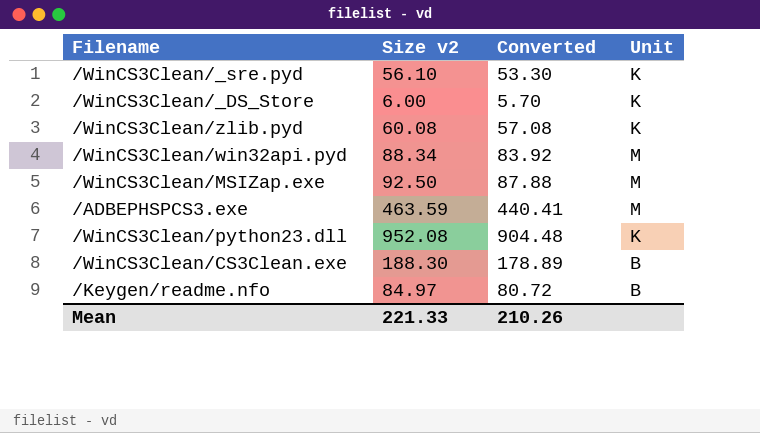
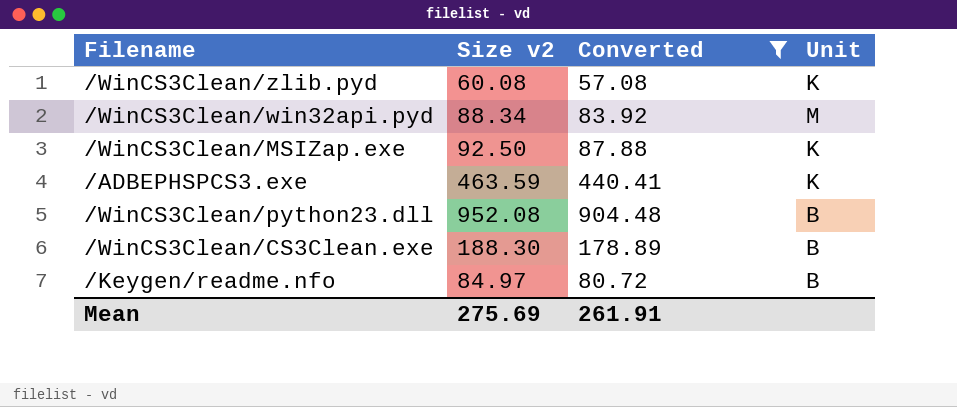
filter: none -> Converted >= 57.08
/WinCS3Clean/MSIZap.exe | Unit: M -> K
/ADBEPHSPCS3.exe | Unit: M -> K
/WinCS3Clean/python23.dll | Unit: K -> B
Mean | Size v2: 221.33 -> 275.69
Mean | Converted: 210.26 -> 261.91

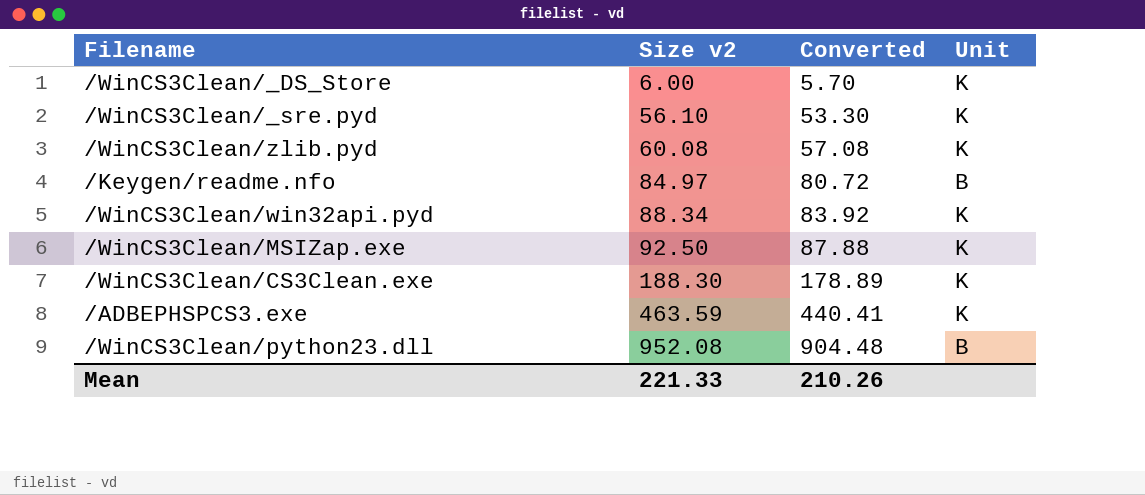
filter: Converted >= 57.08 -> none
row order: none -> Size v2 ascending
/WinCS3Clean/win32api.pyd | Unit: M -> K
/WinCS3Clean/CS3Clean.exe | Unit: B -> K
Mean | Size v2: 275.69 -> 221.33
Mean | Converted: 261.91 -> 210.26

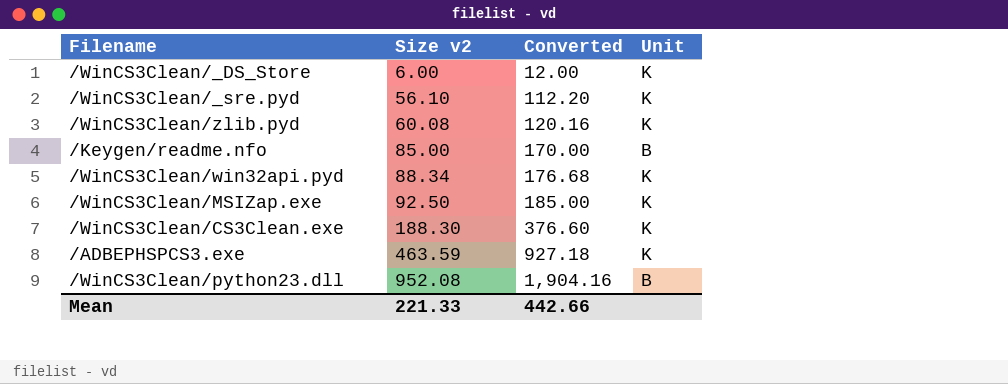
column Converted | formula: [Size v2] * 0.95 -> [Size v2] * 2
/Keygen/readme.nfo | Size v2: 84.97 -> 85.00
Mean | Converted: 210.26 -> 442.66

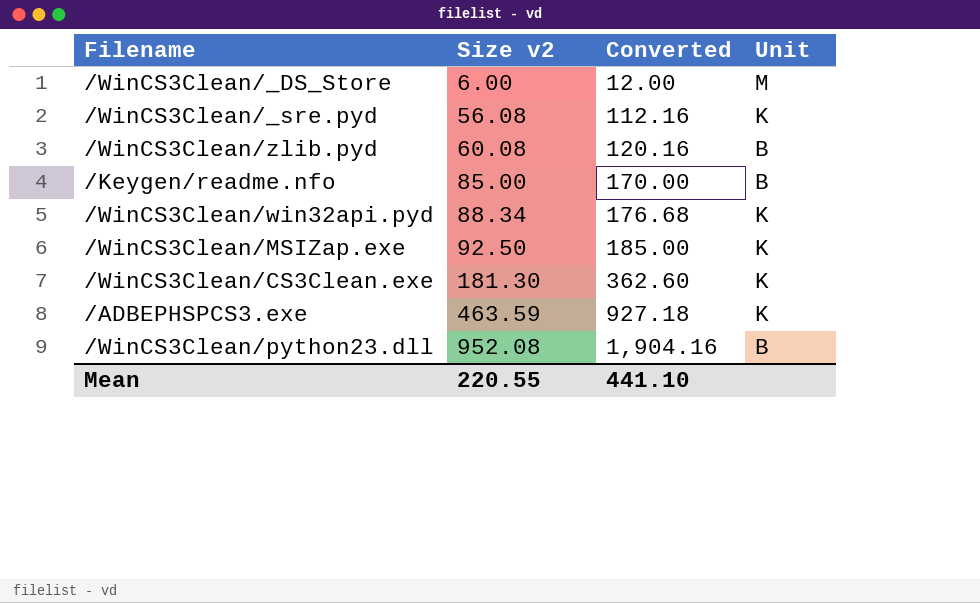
/WinCS3Clean/_DS_Store | Unit: K -> M
/WinCS3Clean/_sre.pyd | Size v2: 56.10 -> 56.08
/WinCS3Clean/_sre.pyd | Converted: 112.20 -> 112.16
/WinCS3Clean/zlib.pyd | Unit: K -> B
/WinCS3Clean/CS3Clean.exe | Size v2: 188.30 -> 181.30
/WinCS3Clean/CS3Clean.exe | Converted: 376.60 -> 362.60
Mean | Size v2: 221.33 -> 220.55
Mean | Converted: 442.66 -> 441.10

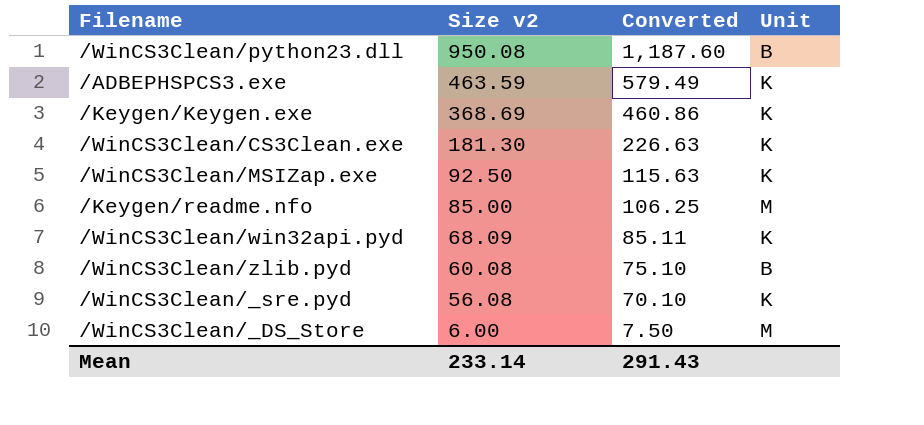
row order: Size v2 ascending -> Size v2 descending
column Converted | formula: [Size v2] * 2 -> [Size v2] * 1.25
/WinCS3Clean/python23.dll | Size v2: 952.08 -> 950.08
row /Keygen/Keygen.exe: none -> 368.69 | 460.86 | K
/Keygen/readme.nfo | Unit: B -> M
/WinCS3Clean/win32api.pyd | Size v2: 88.34 -> 68.09
Mean | Size v2: 220.55 -> 233.14
Mean | Converted: 441.10 -> 291.43

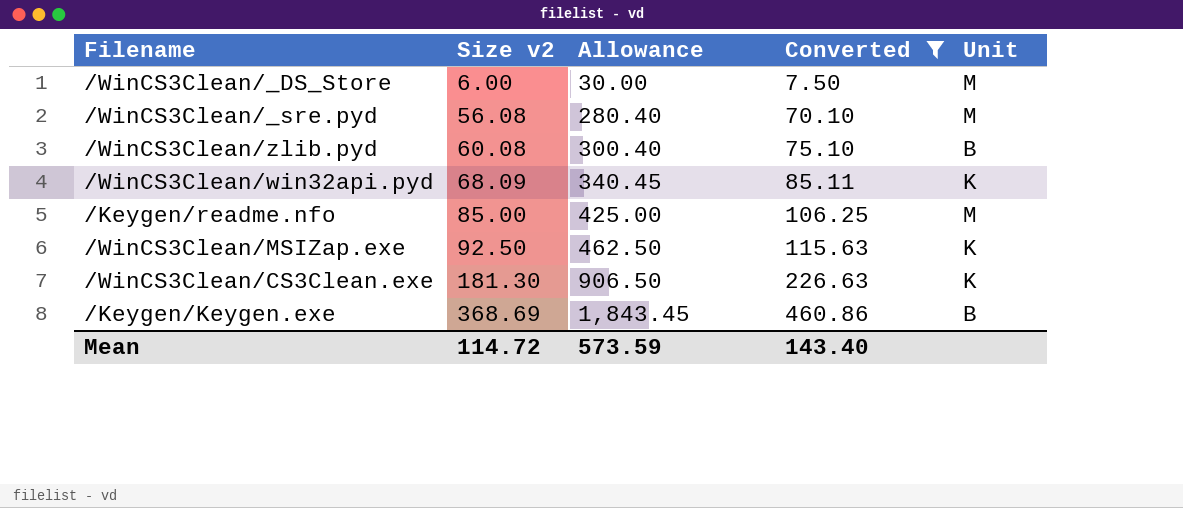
filter: none -> Converted <= 460.86
row order: Size v2 descending -> Size v2 ascending
column Allowance | formula: none -> [Size v2] * 5
/WinCS3Clean/_sre.pyd | Unit: K -> M
/Keygen/Keygen.exe | Unit: K -> B
Mean | Size v2: 233.14 -> 114.72
Mean | Converted: 291.43 -> 143.40

